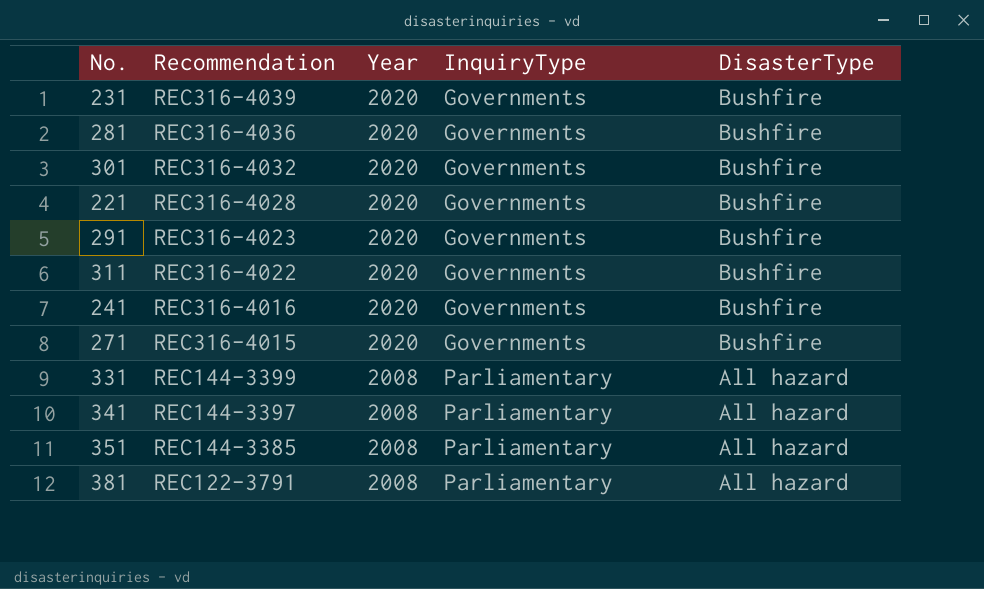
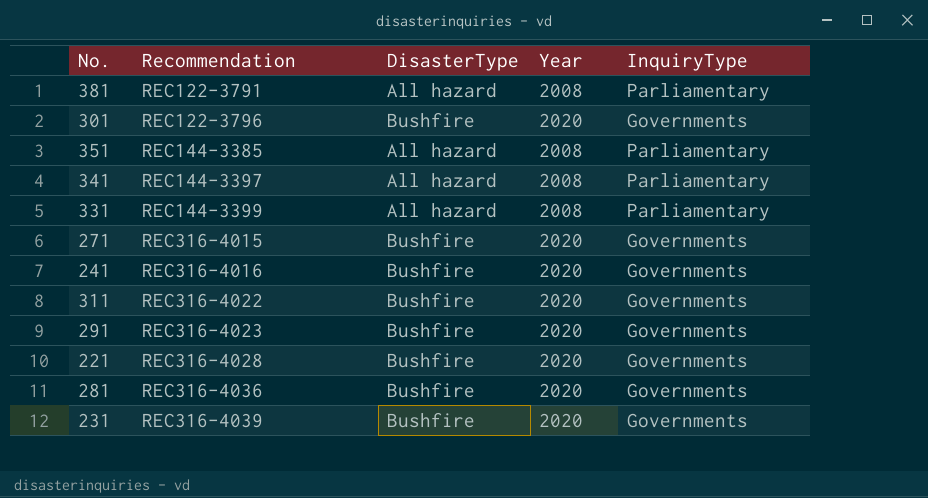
row order: Recommendation descending -> Recommendation ascending
column DisasterType | position: 5 -> 3
301 | Recommendation: REC316-4032 -> REC122-3796

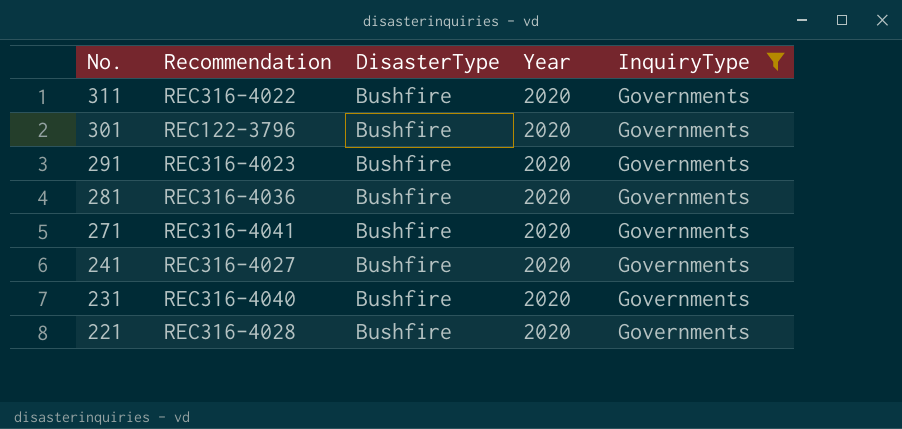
filter: none -> InquiryType = Governments
row order: Recommendation ascending -> No. descending
271 | Recommendation: REC316-4015 -> REC316-4041
241 | Recommendation: REC316-4016 -> REC316-4027
231 | Recommendation: REC316-4039 -> REC316-4040

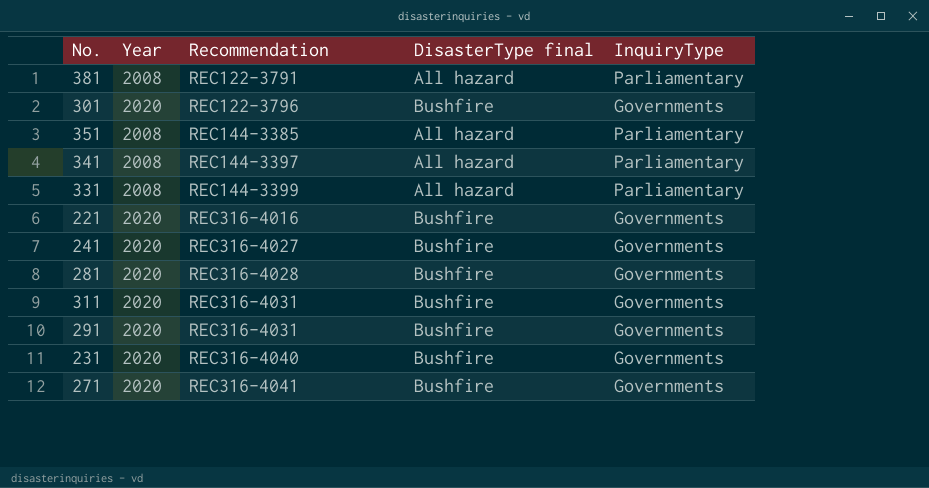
filter: InquiryType = Governments -> none
row order: No. descending -> Recommendation ascending
column Year | position: 4 -> 2
column name: DisasterType -> DisasterType final
221 | Recommendation: REC316-4028 -> REC316-4016
281 | Recommendation: REC316-4036 -> REC316-4028
311 | Recommendation: REC316-4022 -> REC316-4031
291 | Recommendation: REC316-4023 -> REC316-4031

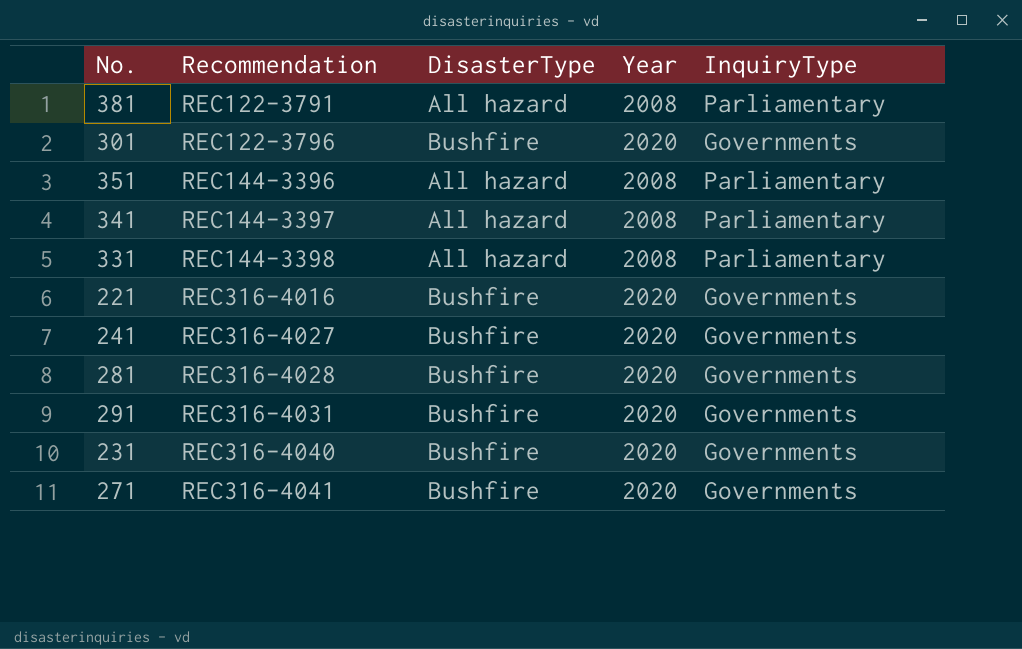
column name: DisasterType final -> DisasterType
column Year | position: 2 -> 4
row 311: 2020 | REC316-4031 | Bushfire | Governments -> none
351 | Recommendation: REC144-3385 -> REC144-3396
331 | Recommendation: REC144-3399 -> REC144-3398

